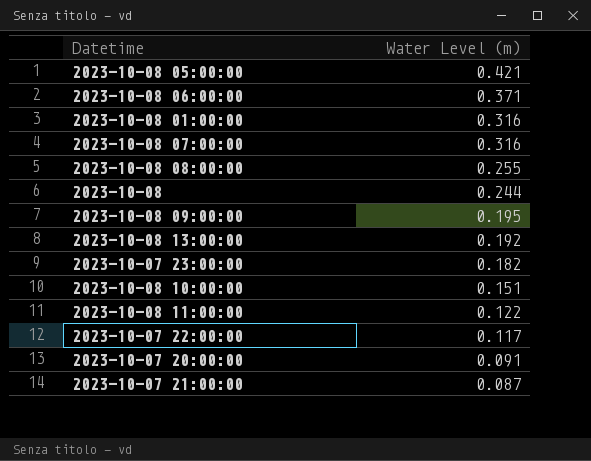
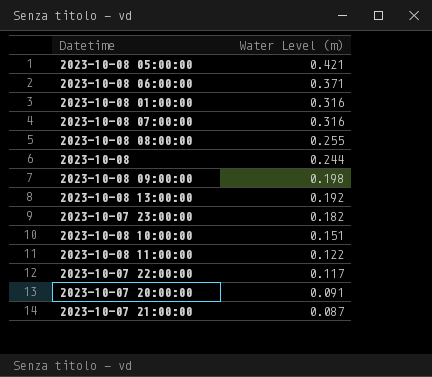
2023-10-08 09:00:00 | Water Level (m): 0.195 -> 0.198

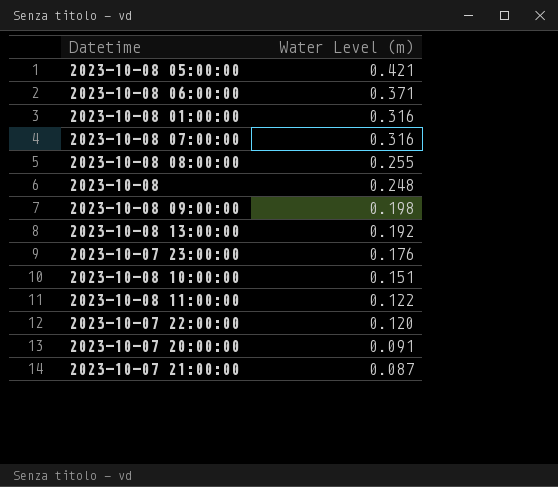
2023-10-08 | Water Level (m): 0.244 -> 0.248
2023-10-07 23:00:00 | Water Level (m): 0.182 -> 0.176
2023-10-07 22:00:00 | Water Level (m): 0.117 -> 0.120

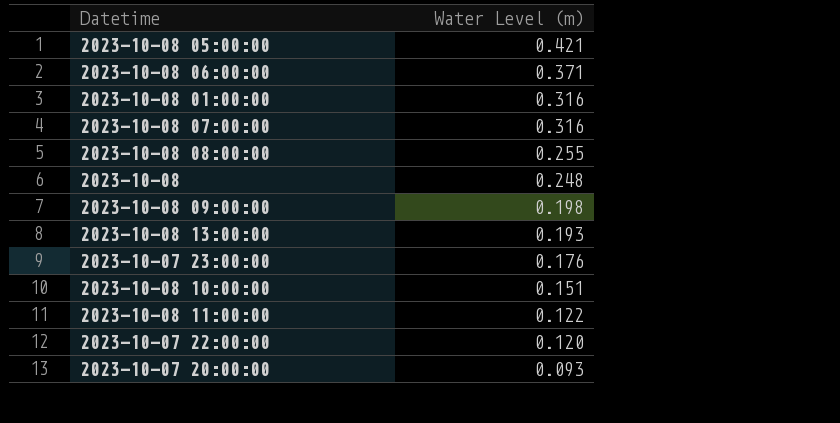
row 2023-10-07 21:00:00: 0.087 -> none
2023-10-08 13:00:00 | Water Level (m): 0.192 -> 0.193
2023-10-07 20:00:00 | Water Level (m): 0.091 -> 0.093

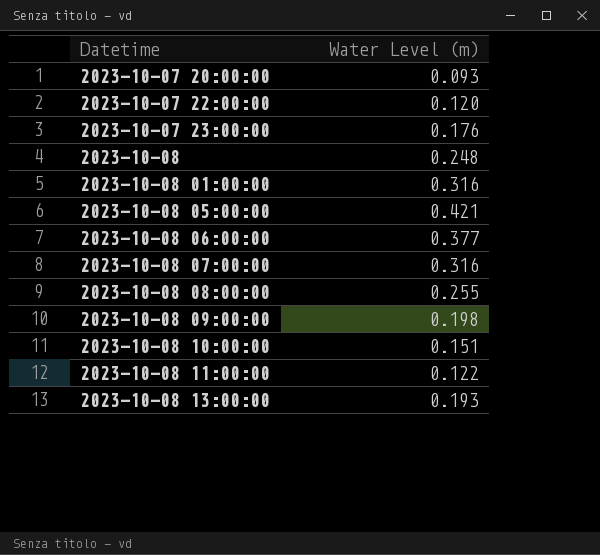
row order: Water Level (m) descending -> Datetime ascending
2023-10-08 06:00:00 | Water Level (m): 0.371 -> 0.377

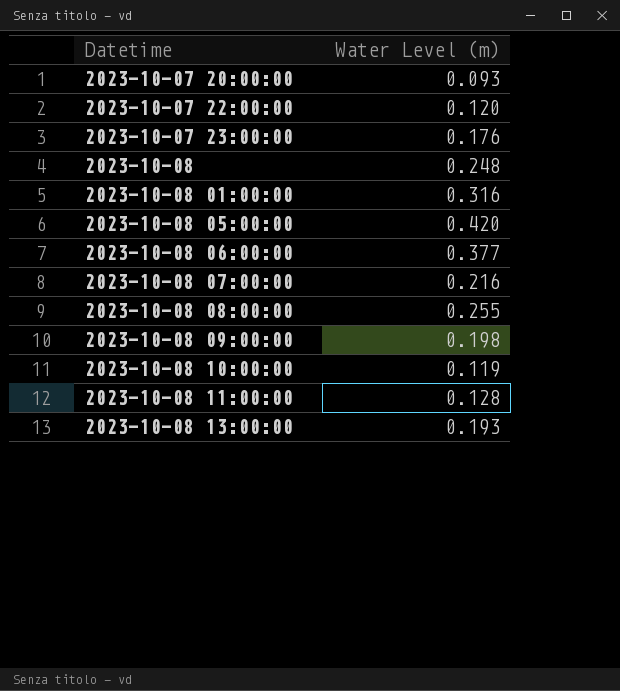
2023-10-08 05:00:00 | Water Level (m): 0.421 -> 0.420
2023-10-08 07:00:00 | Water Level (m): 0.316 -> 0.216
2023-10-08 10:00:00 | Water Level (m): 0.151 -> 0.119
2023-10-08 11:00:00 | Water Level (m): 0.122 -> 0.128

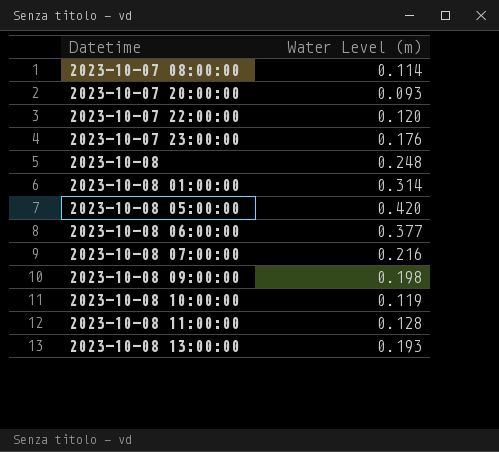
row 2023-10-08 08:00:00: 0.255 -> none
row 2023-10-07 08:00:00: none -> 0.114
2023-10-08 01:00:00 | Water Level (m): 0.316 -> 0.314

